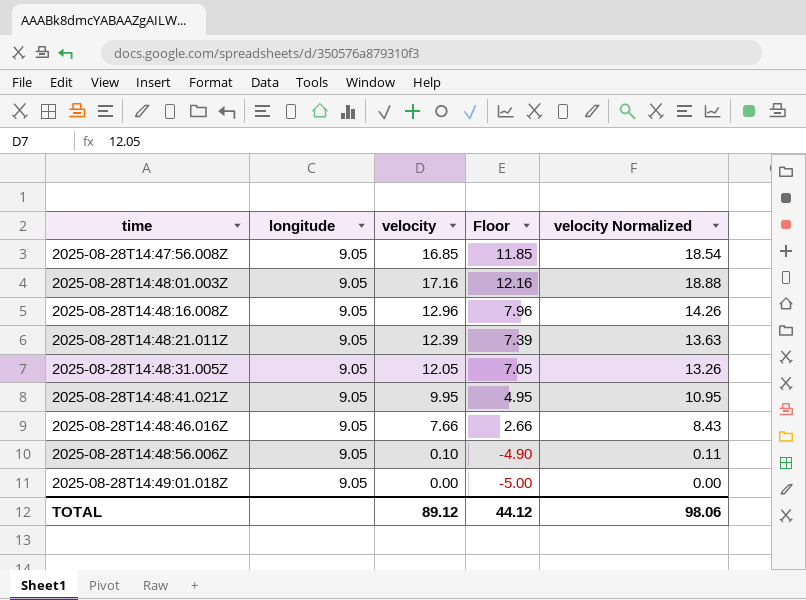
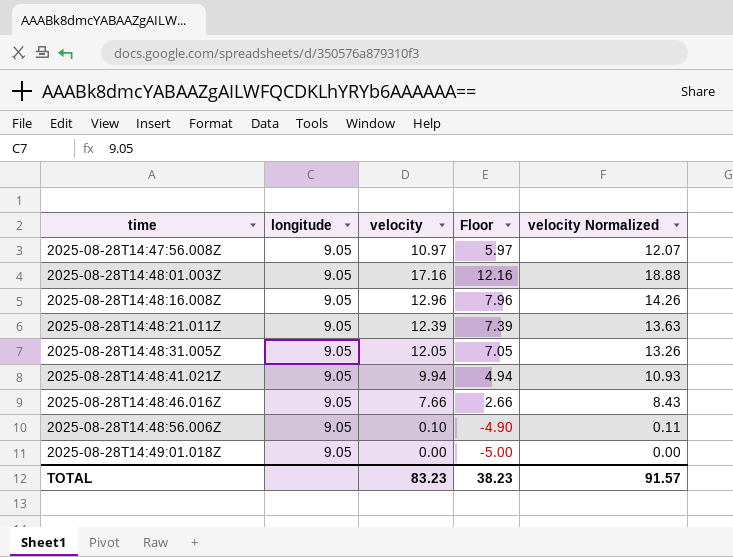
2025-08-28T14:47:56.008Z | velocity: 16.85 -> 10.97
2025-08-28T14:47:56.008Z | Floor: 11.85 -> 5.97
2025-08-28T14:47:56.008Z | velocity Normalized: 18.54 -> 12.07
2025-08-28T14:48:41.021Z | velocity: 9.95 -> 9.94
2025-08-28T14:48:41.021Z | Floor: 4.95 -> 4.94
2025-08-28T14:48:41.021Z | velocity Normalized: 10.95 -> 10.93
TOTAL | velocity: 89.12 -> 83.23
TOTAL | Floor: 44.12 -> 38.23
TOTAL | velocity Normalized: 98.06 -> 91.57

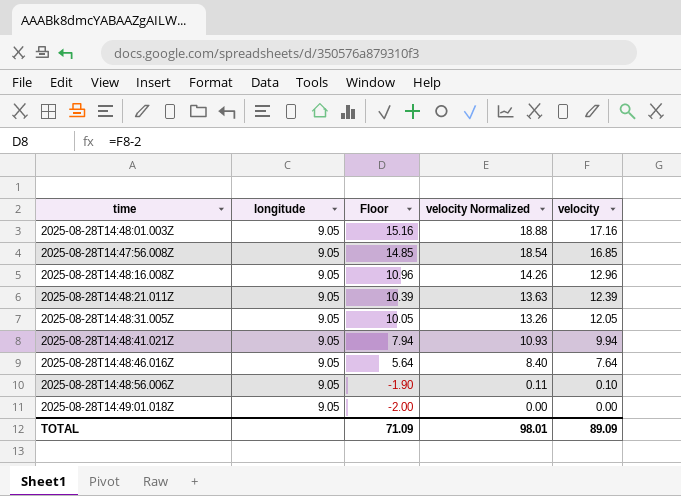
row order: time ascending -> Floor descending
column Floor | formula: [velocity] - 5 -> [velocity] - 2
column velocity | position: 3 -> 5
2025-08-28T14:47:56.008Z | velocity Normalized: 12.07 -> 18.54
2025-08-28T14:47:56.008Z | velocity: 10.97 -> 16.85
2025-08-28T14:48:46.016Z | velocity Normalized: 8.43 -> 8.40
2025-08-28T14:48:46.016Z | velocity: 7.66 -> 7.64
TOTAL | Floor: 38.23 -> 71.09
TOTAL | velocity Normalized: 91.57 -> 98.01
TOTAL | velocity: 83.23 -> 89.09

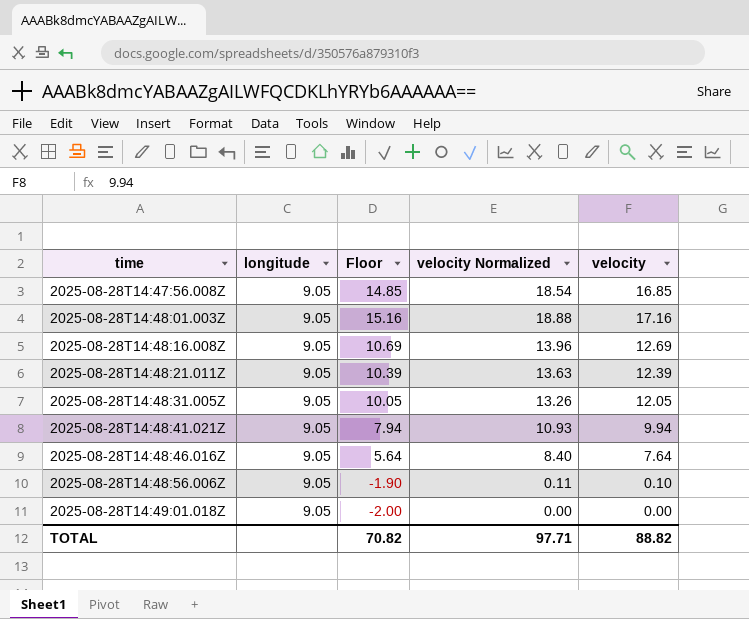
row order: Floor descending -> time ascending
2025-08-28T14:48:16.008Z | Floor: 10.96 -> 10.69
2025-08-28T14:48:16.008Z | velocity Normalized: 14.26 -> 13.96
2025-08-28T14:48:16.008Z | velocity: 12.96 -> 12.69
TOTAL | Floor: 71.09 -> 70.82
TOTAL | velocity Normalized: 98.01 -> 97.71
TOTAL | velocity: 89.09 -> 88.82

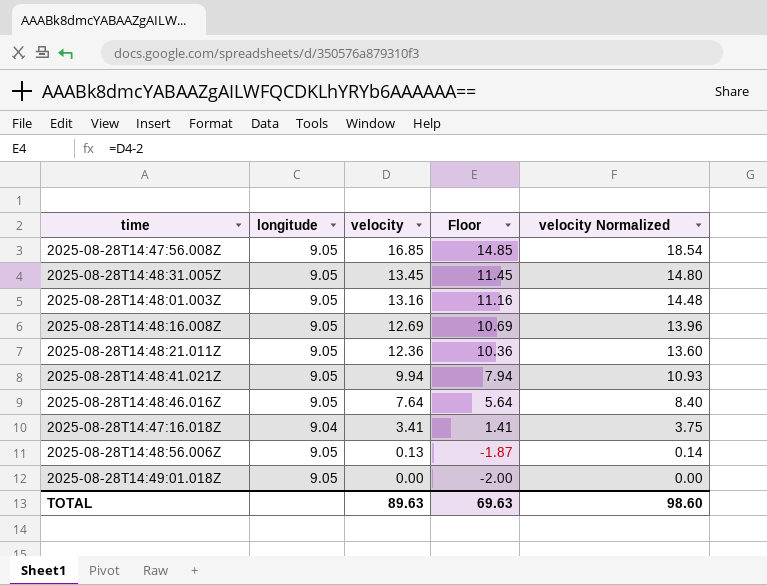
row order: time ascending -> velocity descending
column velocity | position: 5 -> 3
2025-08-28T14:48:31.005Z | velocity: 12.05 -> 13.45
2025-08-28T14:48:31.005Z | Floor: 10.05 -> 11.45
2025-08-28T14:48:31.005Z | velocity Normalized: 13.26 -> 14.80
2025-08-28T14:48:01.003Z | velocity: 17.16 -> 13.16
2025-08-28T14:48:01.003Z | Floor: 15.16 -> 11.16
2025-08-28T14:48:01.003Z | velocity Normalized: 18.88 -> 14.48
2025-08-28T14:48:21.011Z | velocity: 12.39 -> 12.36
2025-08-28T14:48:21.011Z | Floor: 10.39 -> 10.36
2025-08-28T14:48:21.011Z | velocity Normalized: 13.63 -> 13.60
row 2025-08-28T14:47:16.018Z: none -> 9.04 | 3.41 | 1.41 | 3.75
2025-08-28T14:48:56.006Z | velocity: 0.10 -> 0.13
2025-08-28T14:48:56.006Z | Floor: -1.90 -> -1.87
2025-08-28T14:48:56.006Z | velocity Normalized: 0.11 -> 0.14
TOTAL | velocity: 88.82 -> 89.63
TOTAL | Floor: 70.82 -> 69.63
TOTAL | velocity Normalized: 97.71 -> 98.60

